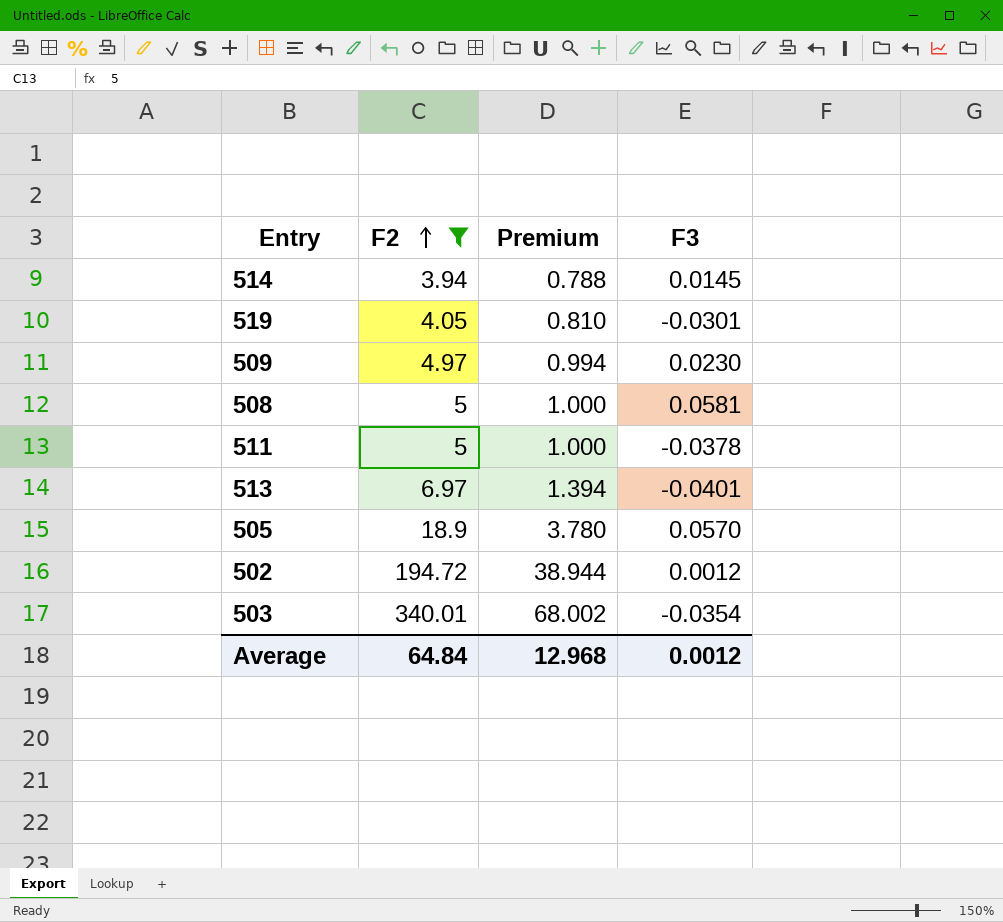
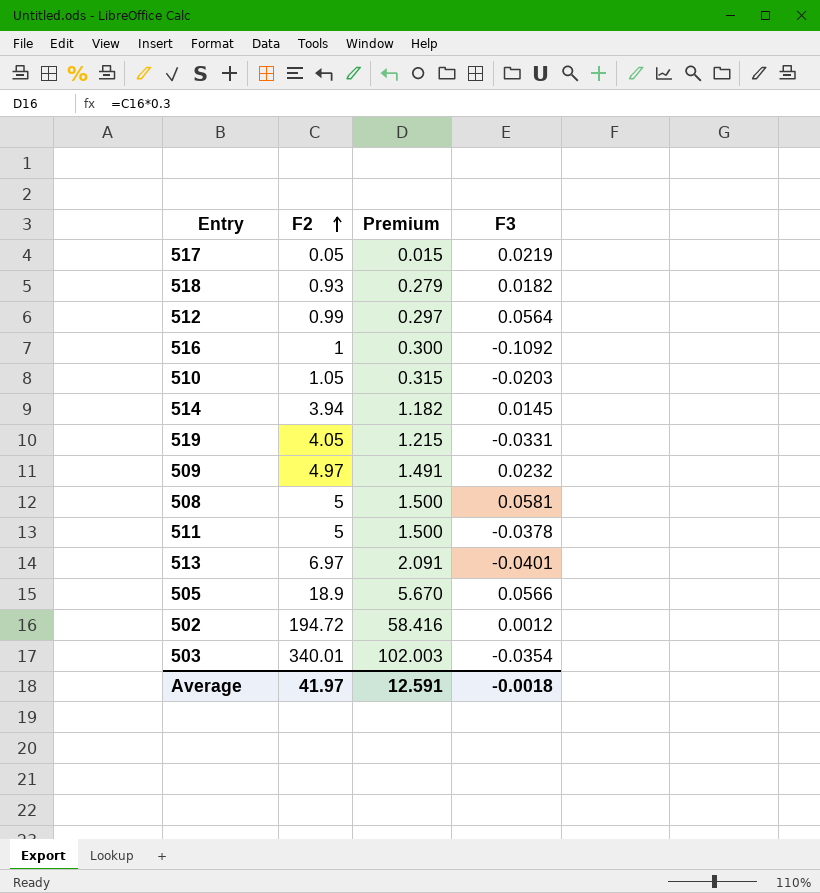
filter: F2 >= 3.94 -> none
column Premium | formula: [F2] * 0.2 -> [F2] * 0.3
519 | F3: -0.0301 -> -0.0331
509 | F3: 0.0230 -> 0.0232
505 | F3: 0.0570 -> 0.0566
Average | F2: 64.84 -> 41.97
Average | Premium: 12.968 -> 12.591
Average | F3: 0.0012 -> -0.0018

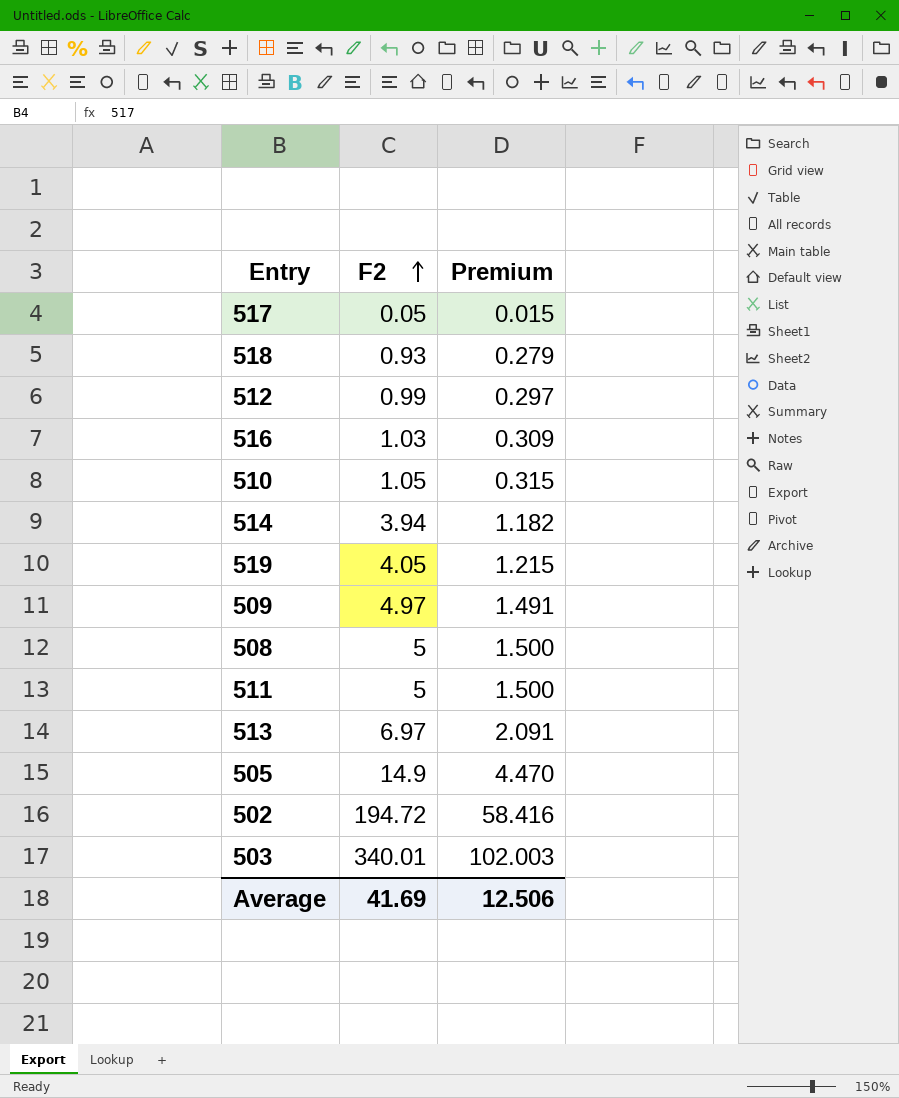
column F3 | position: 4 -> none
516 | F2: 1 -> 1.03
516 | Premium: 0.300 -> 0.309
505 | F2: 18.9 -> 14.9
505 | Premium: 5.670 -> 4.470
Average | F2: 41.97 -> 41.69
Average | Premium: 12.591 -> 12.506

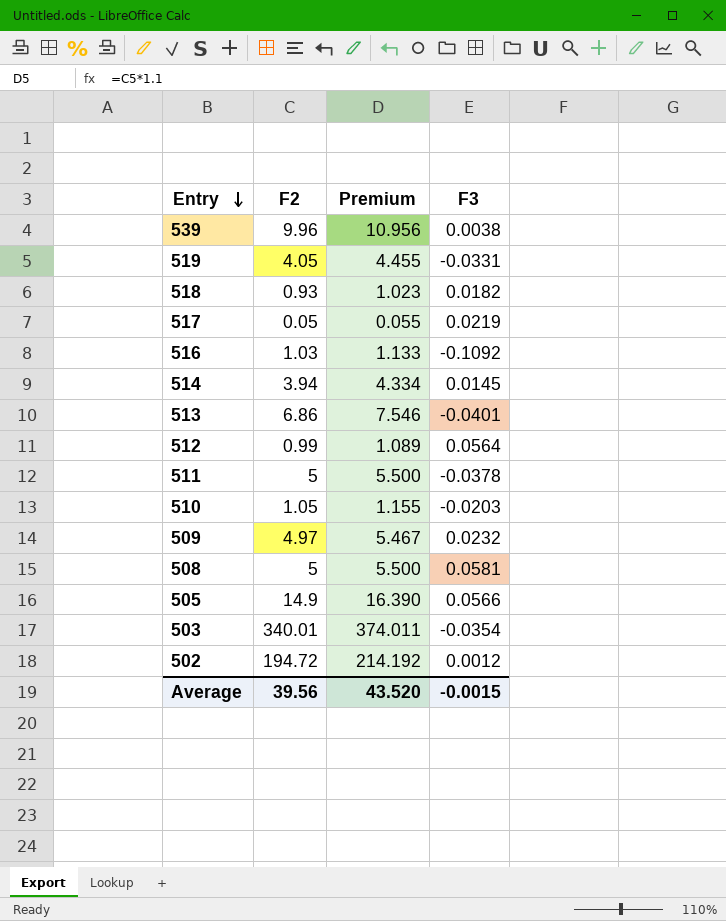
row order: F2 ascending -> Entry descending
column Premium | formula: [F2] * 0.3 -> [F2] * 1.1
column F3 | position: none -> 4
row 539: none -> 9.96 | 10.956 | 0.0038
513 | F2: 6.97 -> 6.86
Average | F2: 41.69 -> 39.56
Average | Premium: 12.506 -> 43.520

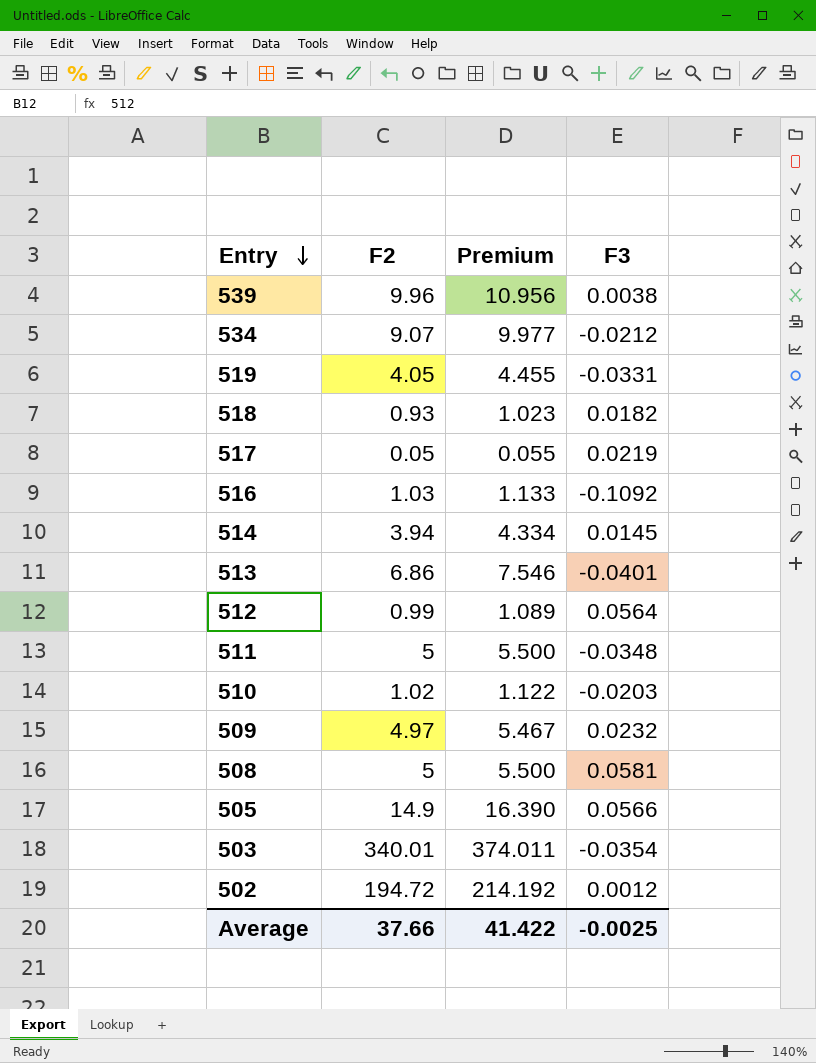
row 534: none -> 9.07 | 9.977 | -0.0212
511 | F3: -0.0378 -> -0.0348
510 | F2: 1.05 -> 1.02
510 | Premium: 1.155 -> 1.122
Average | F2: 39.56 -> 37.66
Average | Premium: 43.520 -> 41.422
Average | F3: -0.0015 -> -0.0025

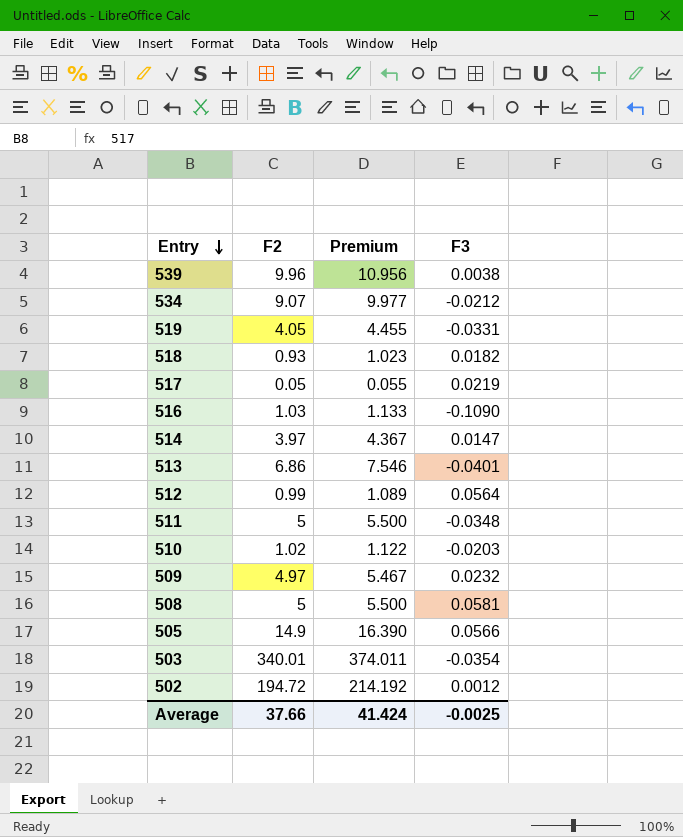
516 | F3: -0.1092 -> -0.1090
514 | F2: 3.94 -> 3.97
514 | Premium: 4.334 -> 4.367
514 | F3: 0.0145 -> 0.0147
Average | Premium: 41.422 -> 41.424

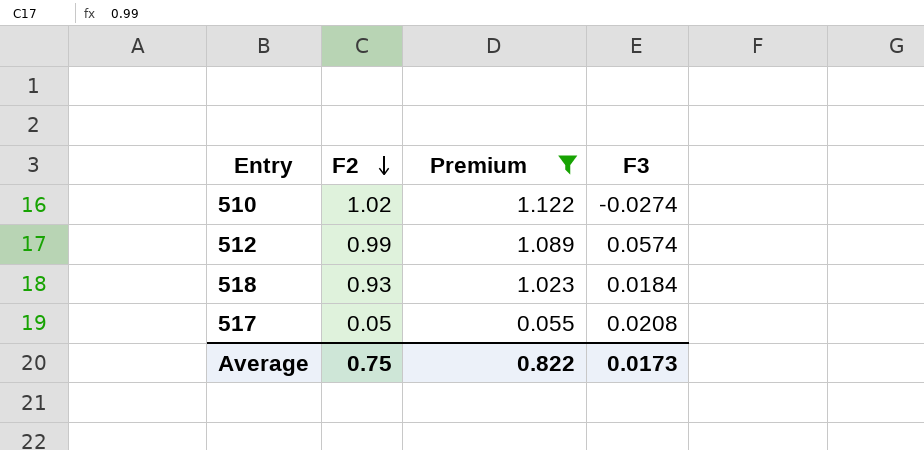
filter: none -> Premium <= 1.122
row order: Entry descending -> F2 descending
510 | F3: -0.0203 -> -0.0274
512 | F3: 0.0564 -> 0.0574
518 | F3: 0.0182 -> 0.0184
517 | F3: 0.0219 -> 0.0208
Average | F2: 37.66 -> 0.75
Average | Premium: 41.424 -> 0.822
Average | F3: -0.0025 -> 0.0173

